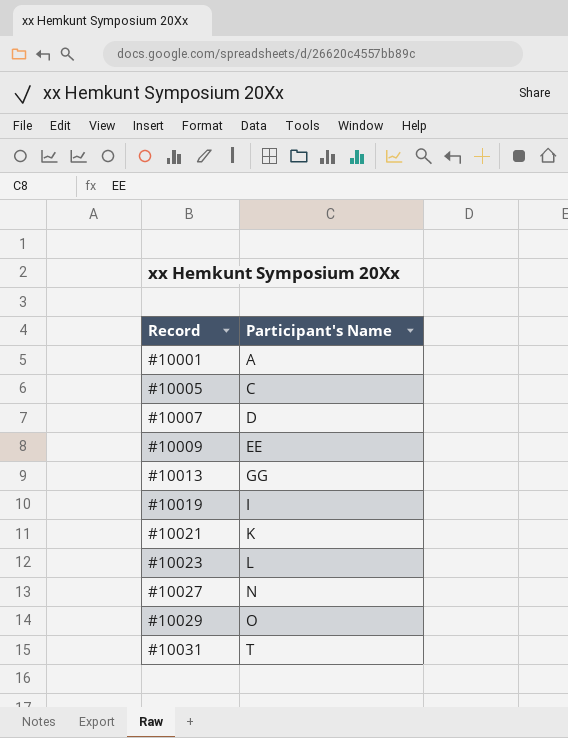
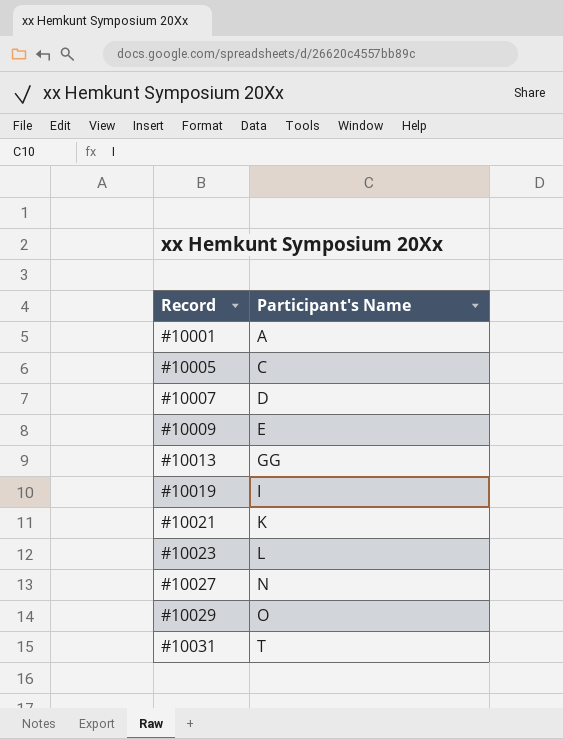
#10009 | Participant's Name: EE -> E

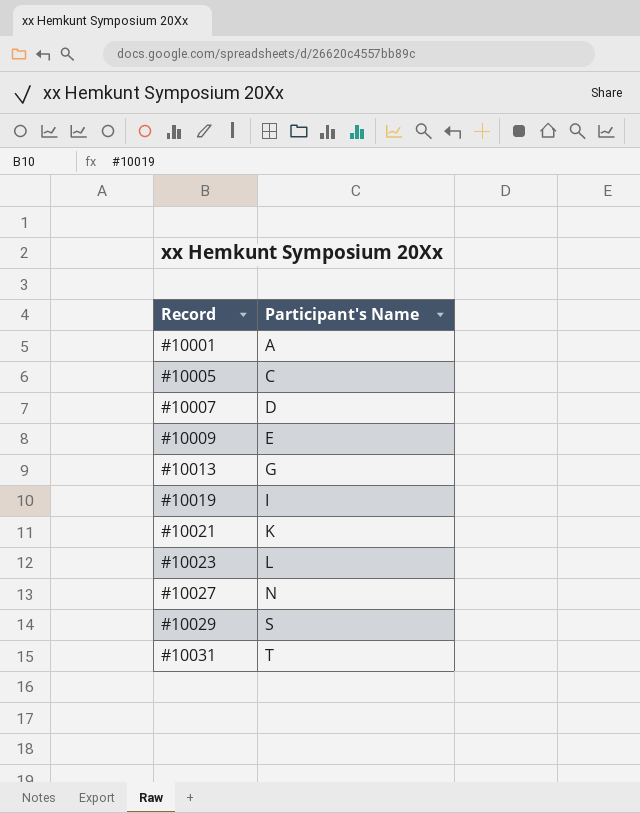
#10013 | Participant's Name: GG -> G
#10029 | Participant's Name: O -> S

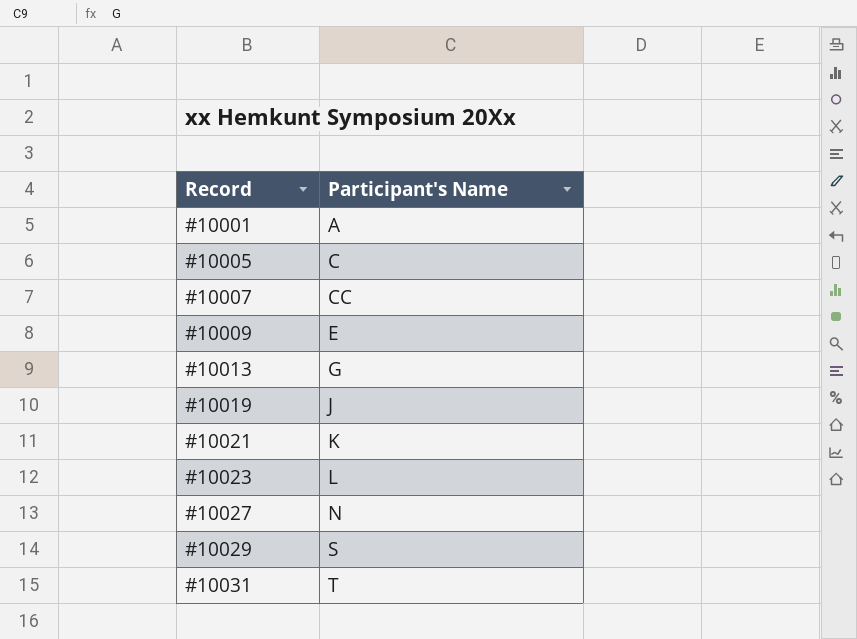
#10007 | Participant's Name: D -> CC
#10019 | Participant's Name: I -> J

